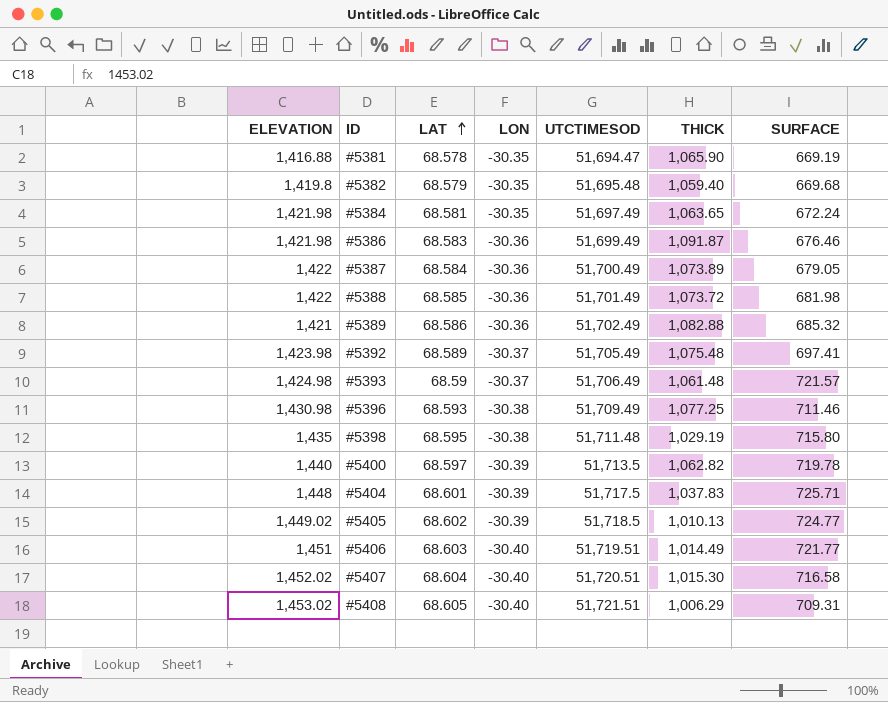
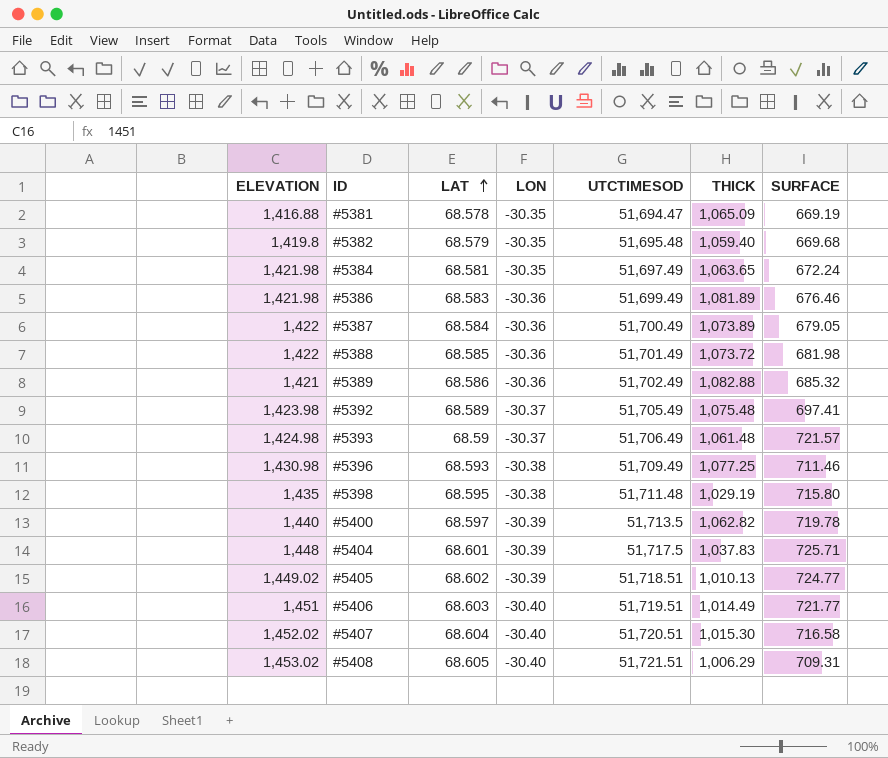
#5381 | THICK: 1,065.90 -> 1,065.09
#5386 | THICK: 1,091.87 -> 1,081.89
#5405 | UTCTIMESOD: 51,718.5 -> 51,718.51

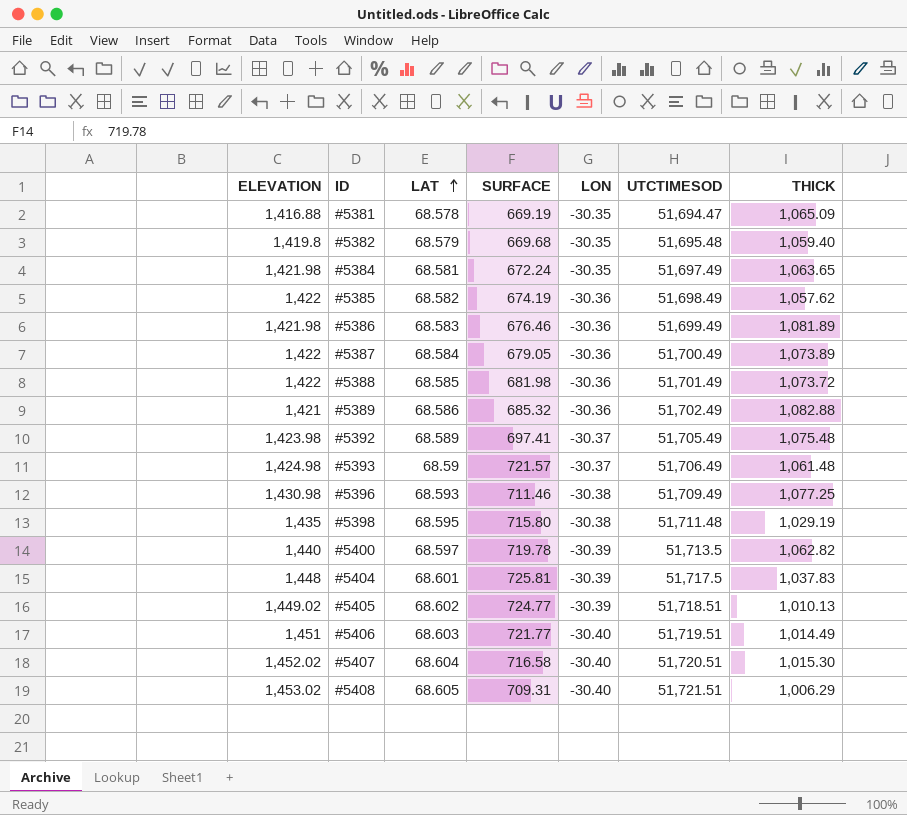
column SURFACE | position: 7 -> 4
row #5385: none -> 1,422 | 68.582 | 674.19 | -30.36 | 51,698.49 | 1,057.62
#5404 | SURFACE: 725.71 -> 725.81

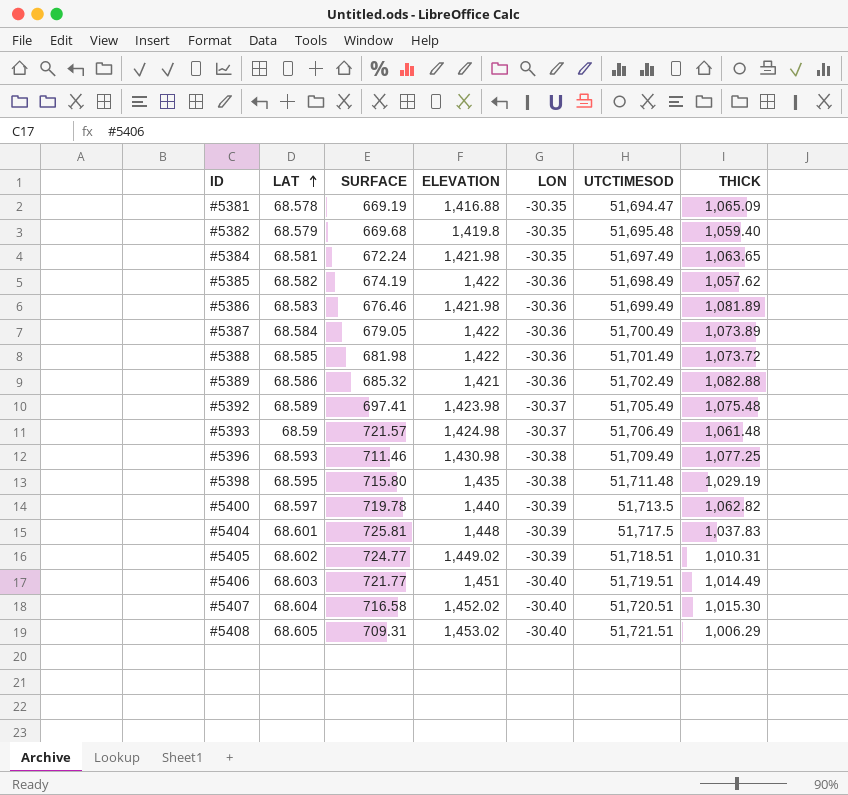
column ELEVATION | position: 1 -> 4
#5405 | THICK: 1,010.13 -> 1,010.31

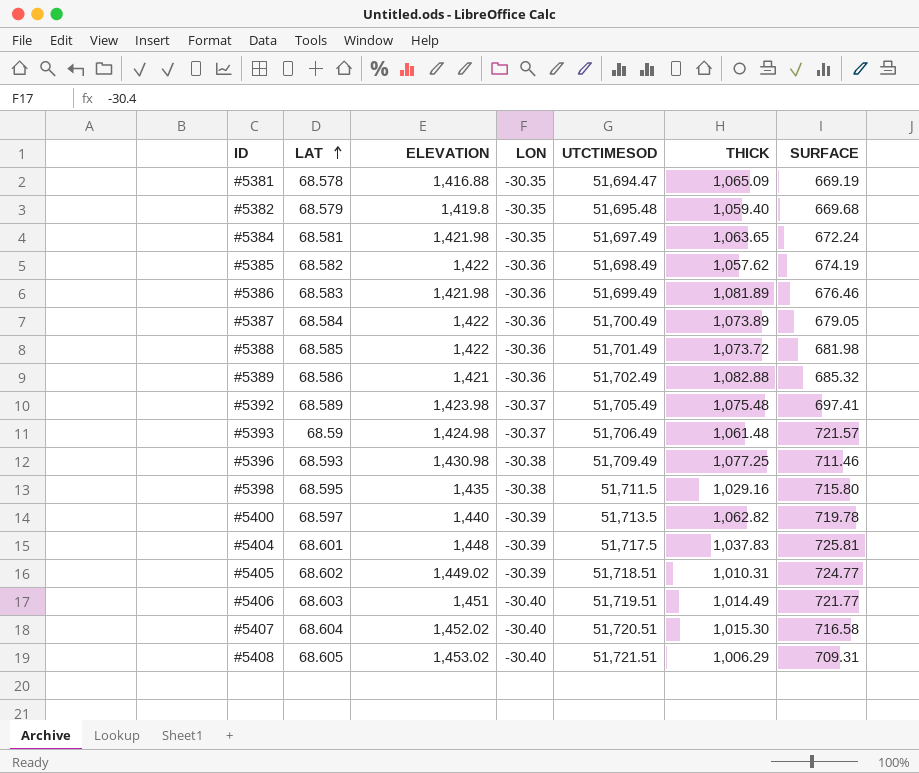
column SURFACE | position: 3 -> 7
#5398 | UTCTIMESOD: 51,711.48 -> 51,711.5
#5398 | THICK: 1,029.19 -> 1,029.16

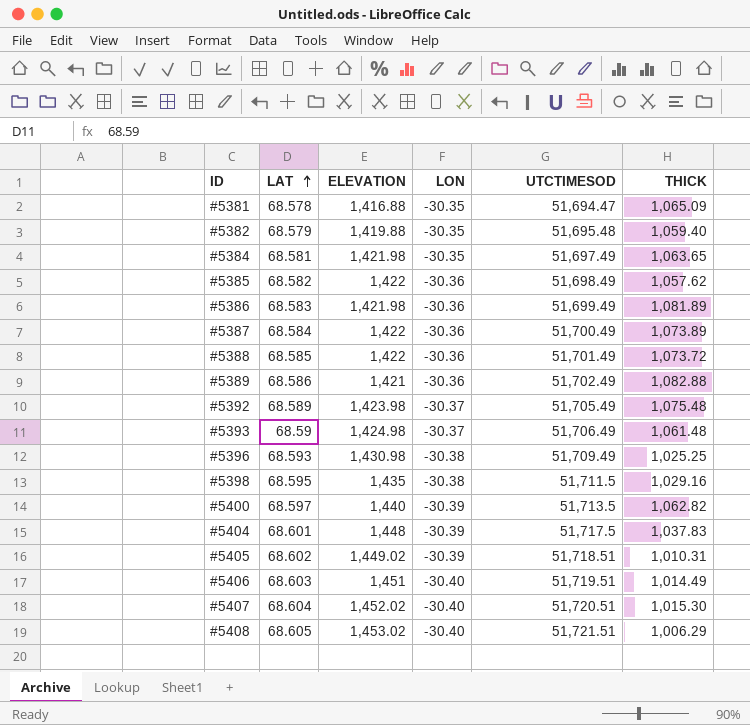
column SURFACE | position: 7 -> none
#5382 | ELEVATION: 1,419.8 -> 1,419.88
#5396 | THICK: 1,077.25 -> 1,025.25

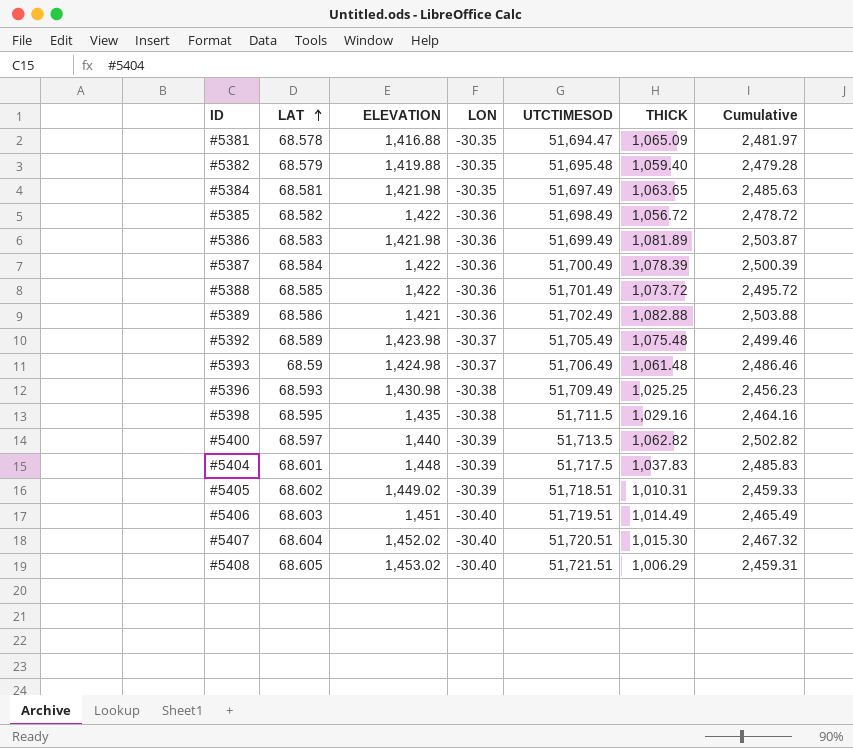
column Cumulative | formula: none -> [ELEVATION] + [THICK]
#5385 | THICK: 1,057.62 -> 1,056.72
#5387 | THICK: 1,073.89 -> 1,078.39

